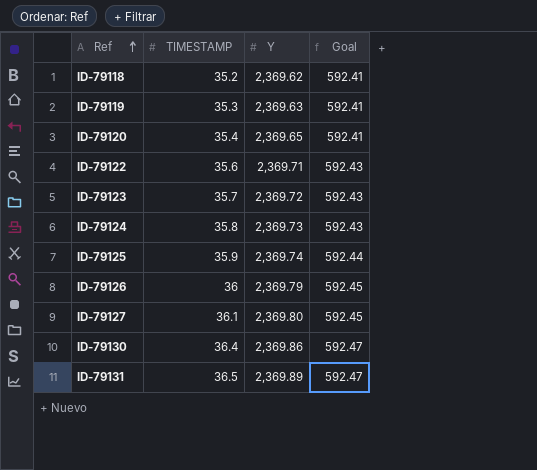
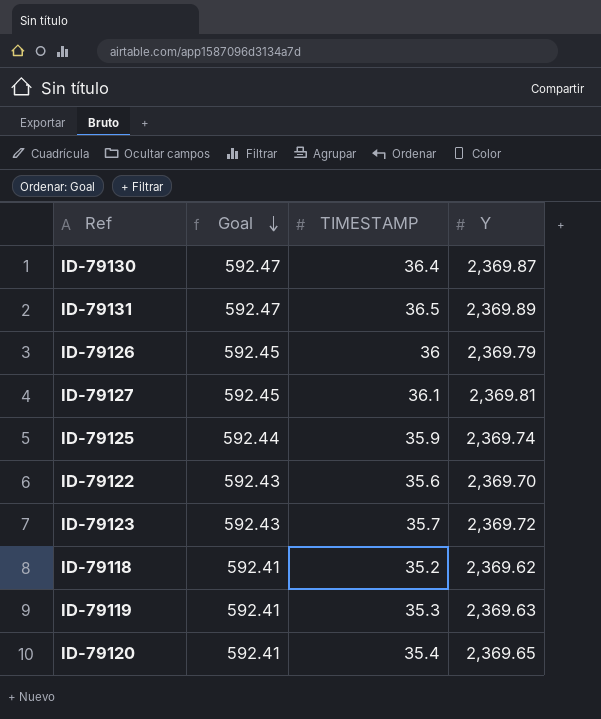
row order: Ref ascending -> Goal descending
column Goal | position: 4 -> 2
row ID-79124: 35.8 | 2,369.73 | 592.43 -> none
ID-79130 | Y: 2,369.86 -> 2,369.87
ID-79127 | Y: 2,369.80 -> 2,369.81
ID-79122 | Y: 2,369.71 -> 2,369.70

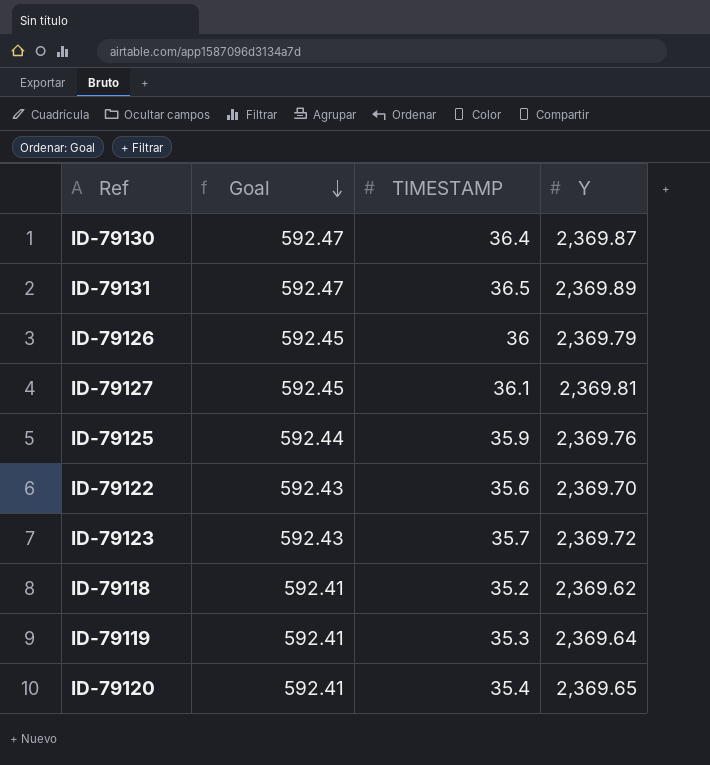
ID-79125 | Y: 2,369.74 -> 2,369.76
ID-79119 | Y: 2,369.63 -> 2,369.64

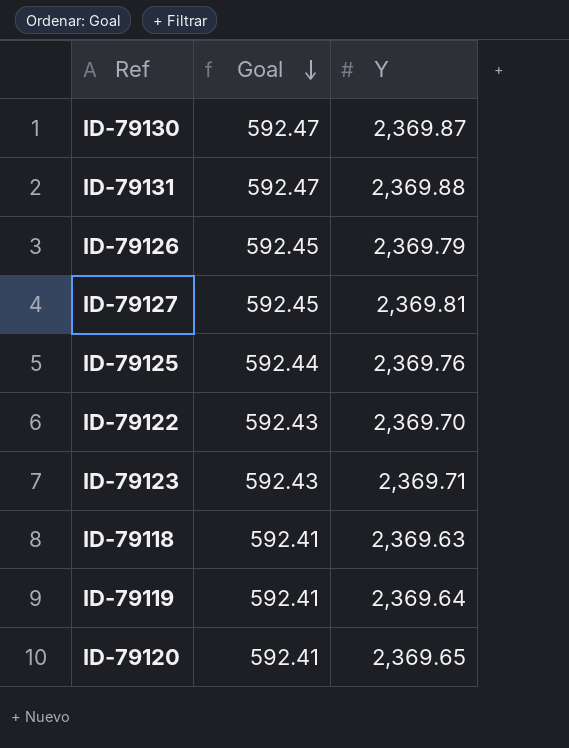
column TIMESTAMP | position: 3 -> none
ID-79131 | Y: 2,369.89 -> 2,369.88
ID-79123 | Y: 2,369.72 -> 2,369.71
ID-79118 | Y: 2,369.62 -> 2,369.63

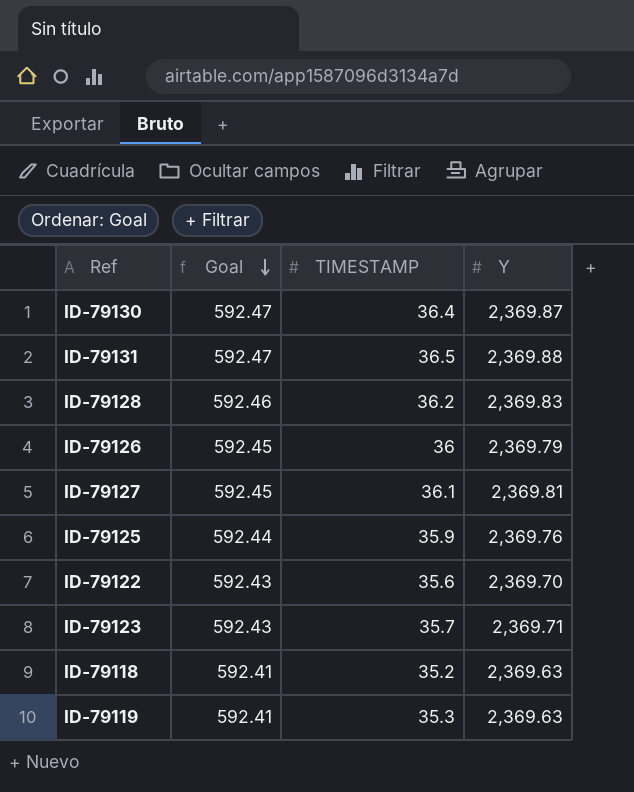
column TIMESTAMP | position: none -> 3
row ID-79120: 592.41 | 2,369.65 -> none
row ID-79128: none -> 592.46 | 36.2 | 2,369.83
ID-79119 | Y: 2,369.64 -> 2,369.63

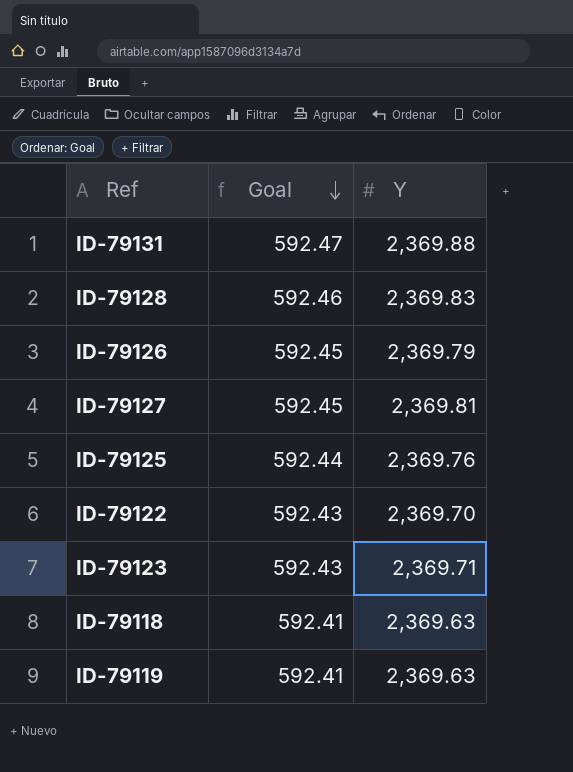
column TIMESTAMP | position: 3 -> none
row ID-79130: 592.47 | 36.4 | 2,369.87 -> none

